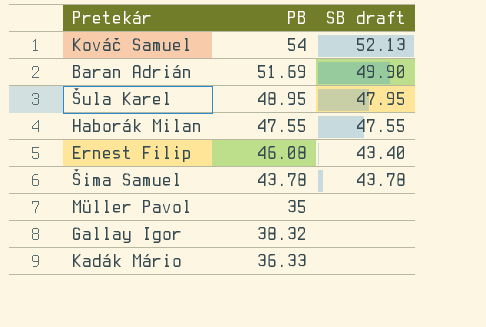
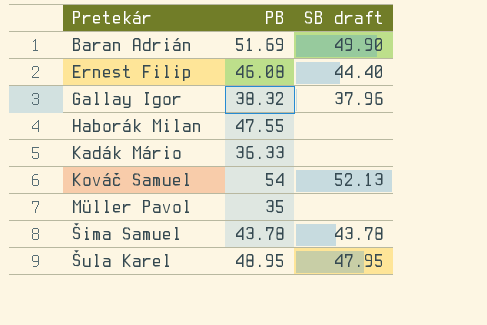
row order: none -> Pretekár ascending
Ernest Filip | SB draft: 43.40 -> 44.40
Gallay Igor | SB draft: none -> 37.96
Haborák Milan | SB draft: 47.55 -> none

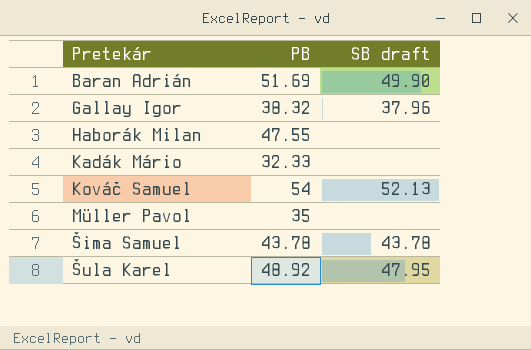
row Ernest Filip: 46.08 | 44.40 -> none
Kadák Mário | PB: 36.33 -> 32.33
Šula Karel | PB: 48.95 -> 48.92

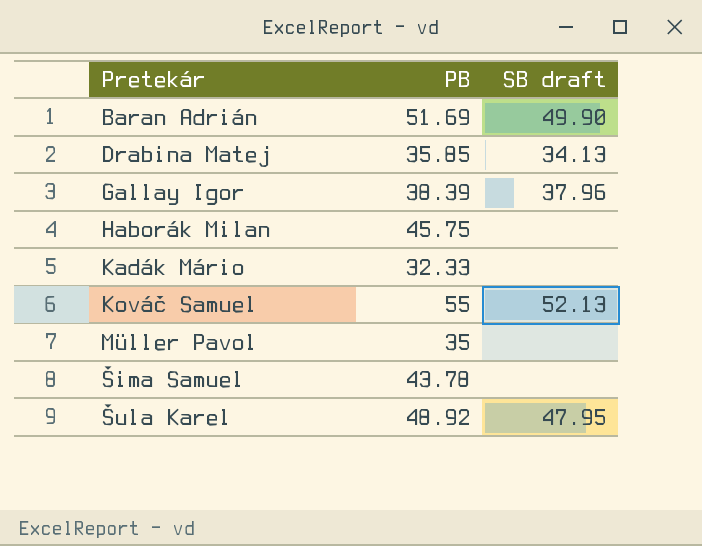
row Drabina Matej: none -> 35.85 | 34.13
Gallay Igor | PB: 38.32 -> 38.39
Haborák Milan | PB: 47.55 -> 45.75
Kováč Samuel | PB: 54 -> 55
Šima Samuel | SB draft: 43.78 -> none

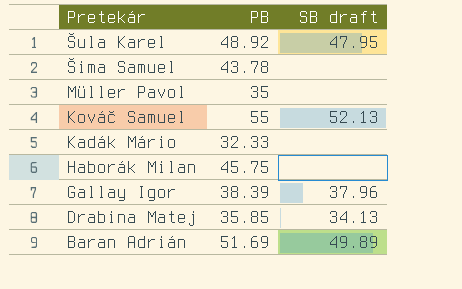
row order: Pretekár ascending -> Pretekár descending
Baran Adrián | SB draft: 49.90 -> 49.89

